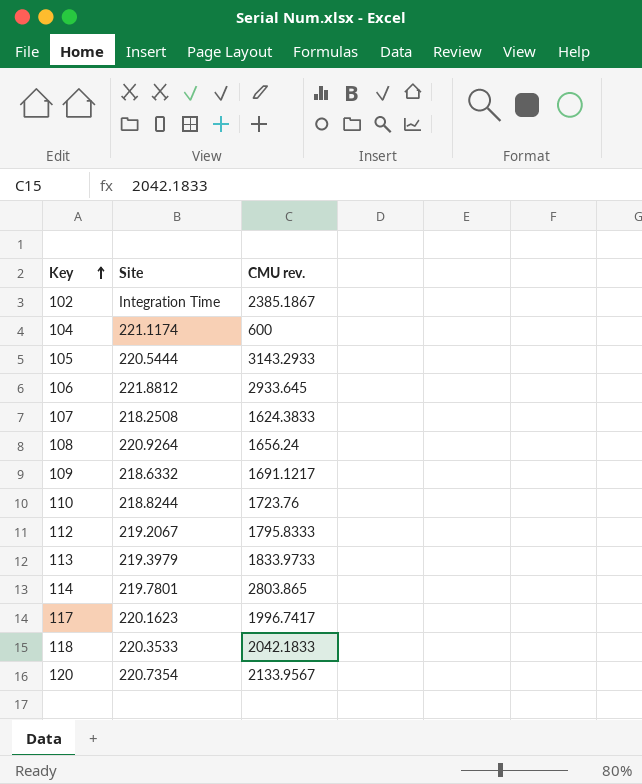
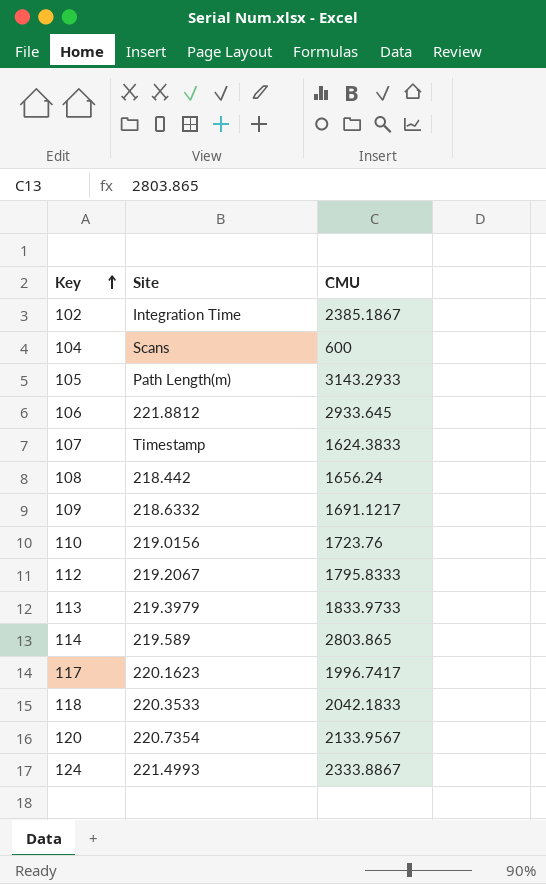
column name: CMU rev. -> CMU
104 | Site: 221.1174 -> Scans
105 | Site: 220.5444 -> Path Length(m)
107 | Site: 218.2508 -> Timestamp
108 | Site: 220.9264 -> 218.442
110 | Site: 218.8244 -> 219.0156
114 | Site: 219.7801 -> 219.589
row 124: none -> 221.4993 | 2333.8867

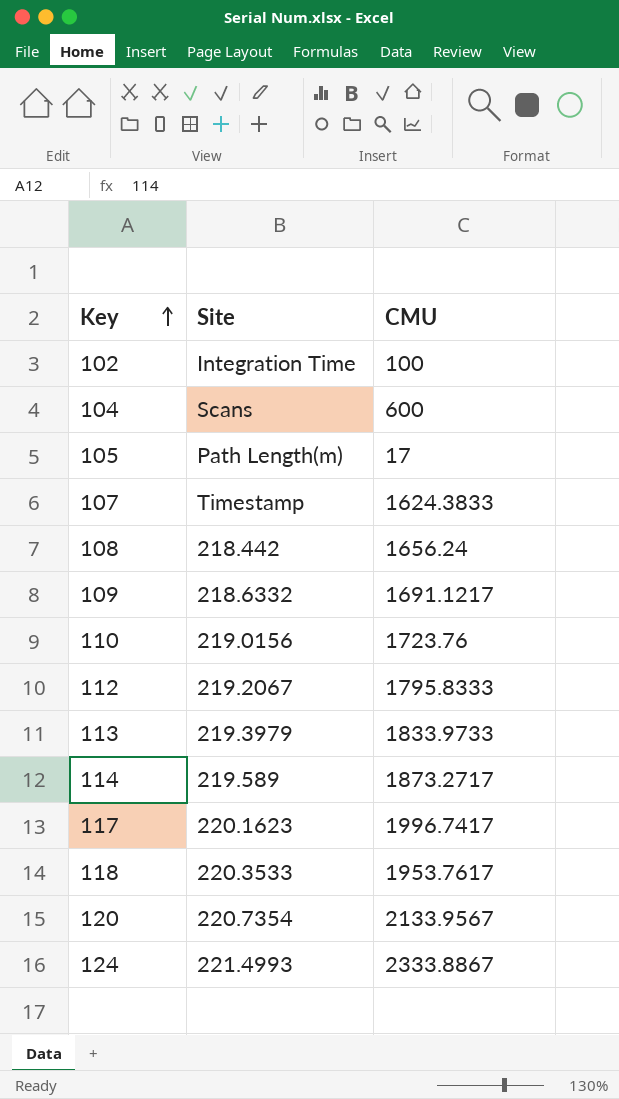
row 106: 221.8812 | 2933.645 -> none
102 | CMU: 2385.1867 -> 100
105 | CMU: 3143.2933 -> 17
114 | CMU: 2803.865 -> 1873.2717
118 | CMU: 2042.1833 -> 1953.7617

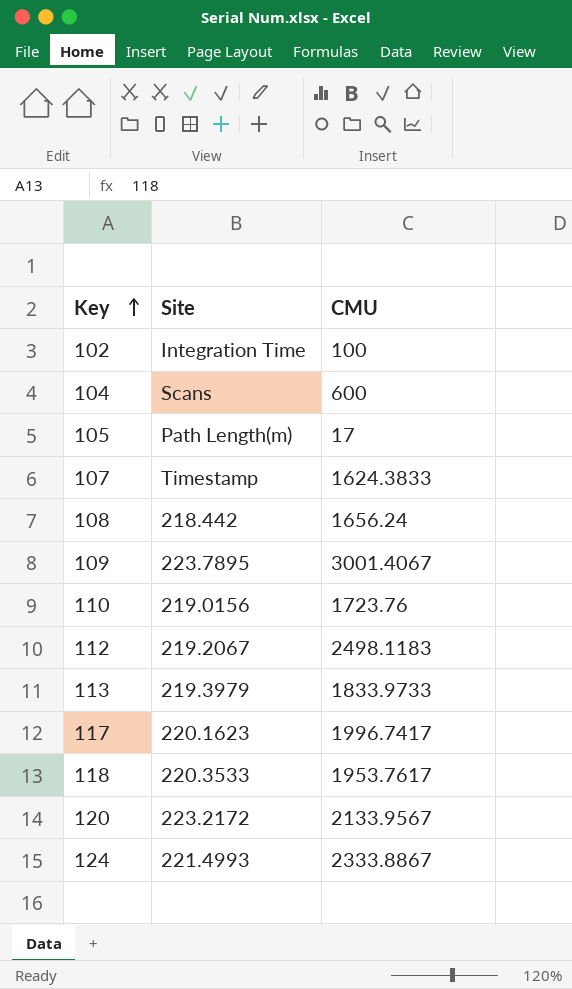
row 114: 219.589 | 1873.2717 -> none
109 | Site: 218.6332 -> 223.7895
109 | CMU: 1691.1217 -> 3001.4067
112 | CMU: 1795.8333 -> 2498.1183
120 | Site: 220.7354 -> 223.2172

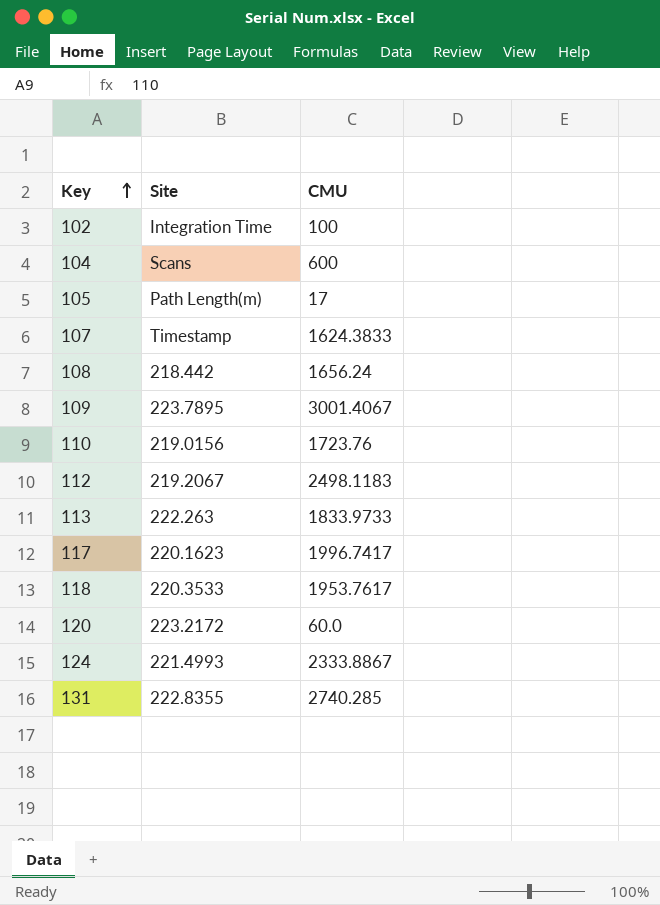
113 | Site: 219.3979 -> 222.263
120 | CMU: 2133.9567 -> 60.0
row 131: none -> 222.8355 | 2740.285

